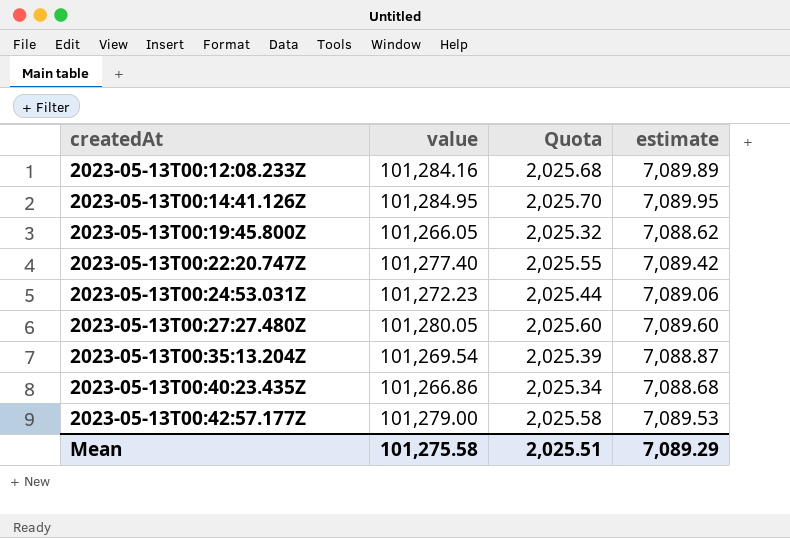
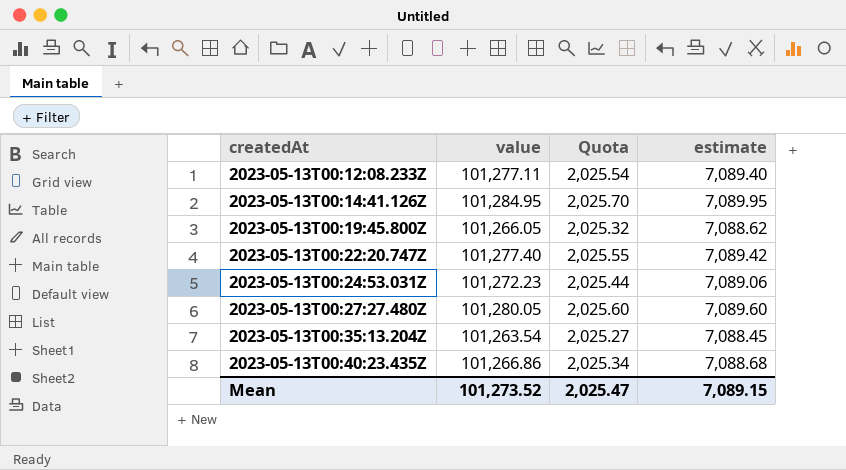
row 2023-05-13T00:42:57.177Z: 101,279.00 | 2,025.58 | 7,089.53 -> none
2023-05-13T00:12:08.233Z | value: 101,284.16 -> 101,277.11
2023-05-13T00:12:08.233Z | Quota: 2,025.68 -> 2,025.54
2023-05-13T00:12:08.233Z | estimate: 7,089.89 -> 7,089.40
2023-05-13T00:35:13.204Z | value: 101,269.54 -> 101,263.54
2023-05-13T00:35:13.204Z | Quota: 2,025.39 -> 2,025.27
2023-05-13T00:35:13.204Z | estimate: 7,088.87 -> 7,088.45
Mean | value: 101,275.58 -> 101,273.52
Mean | Quota: 2,025.51 -> 2,025.47
Mean | estimate: 7,089.29 -> 7,089.15

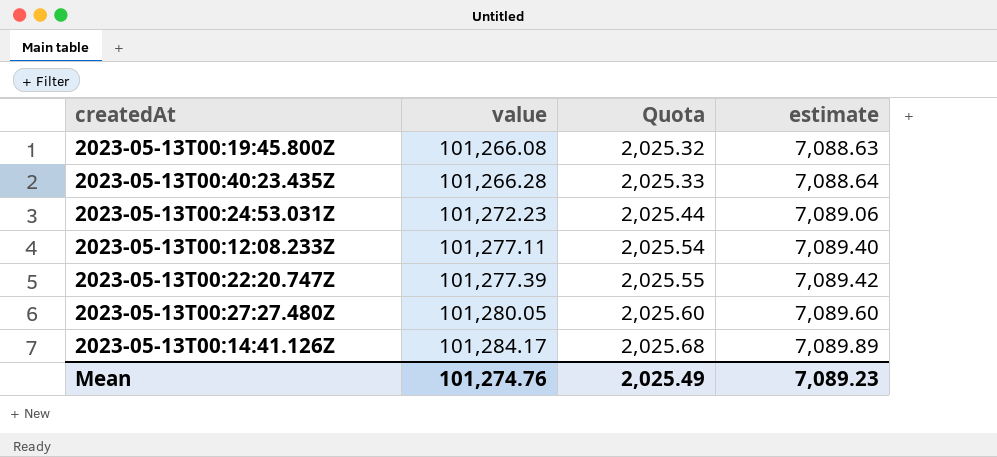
row order: createdAt ascending -> value ascending
row 2023-05-13T00:35:13.204Z: 101,263.54 | 2,025.27 | 7,088.45 -> none
2023-05-13T00:19:45.800Z | value: 101,266.05 -> 101,266.08
2023-05-13T00:19:45.800Z | estimate: 7,088.62 -> 7,088.63
2023-05-13T00:40:23.435Z | value: 101,266.86 -> 101,266.28
2023-05-13T00:40:23.435Z | Quota: 2,025.34 -> 2,025.33
2023-05-13T00:40:23.435Z | estimate: 7,088.68 -> 7,088.64
2023-05-13T00:22:20.747Z | value: 101,277.40 -> 101,277.39
2023-05-13T00:14:41.126Z | value: 101,284.95 -> 101,284.17
2023-05-13T00:14:41.126Z | Quota: 2,025.70 -> 2,025.68
2023-05-13T00:14:41.126Z | estimate: 7,089.95 -> 7,089.89
Mean | value: 101,273.52 -> 101,274.76
Mean | Quota: 2,025.47 -> 2,025.49
Mean | estimate: 7,089.15 -> 7,089.23

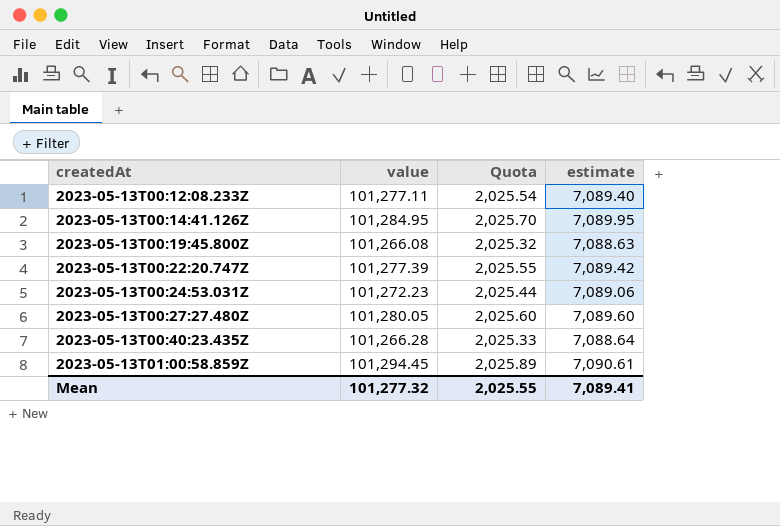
row order: value ascending -> createdAt ascending
2023-05-13T00:14:41.126Z | value: 101,284.17 -> 101,284.95
2023-05-13T00:14:41.126Z | Quota: 2,025.68 -> 2,025.70
2023-05-13T00:14:41.126Z | estimate: 7,089.89 -> 7,089.95
row 2023-05-13T01:00:58.859Z: none -> 101,294.45 | 2,025.89 | 7,090.61
Mean | value: 101,274.76 -> 101,277.32
Mean | Quota: 2,025.49 -> 2,025.55
Mean | estimate: 7,089.23 -> 7,089.41

